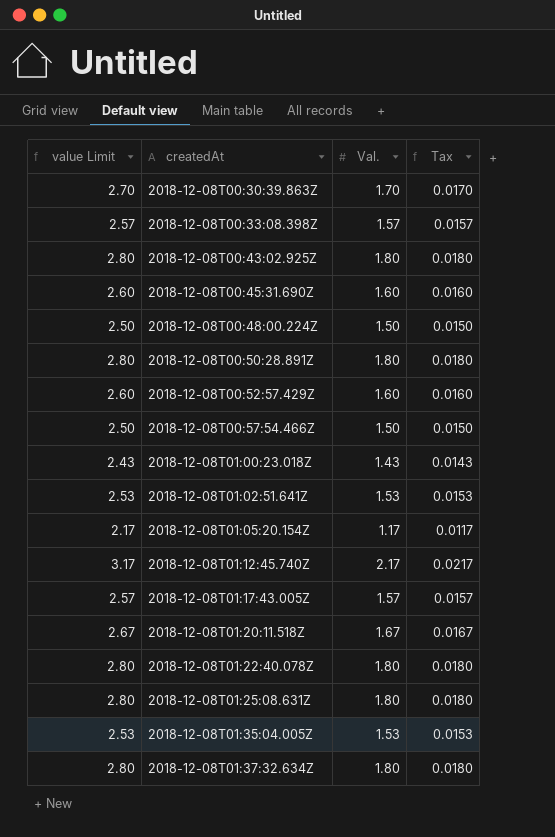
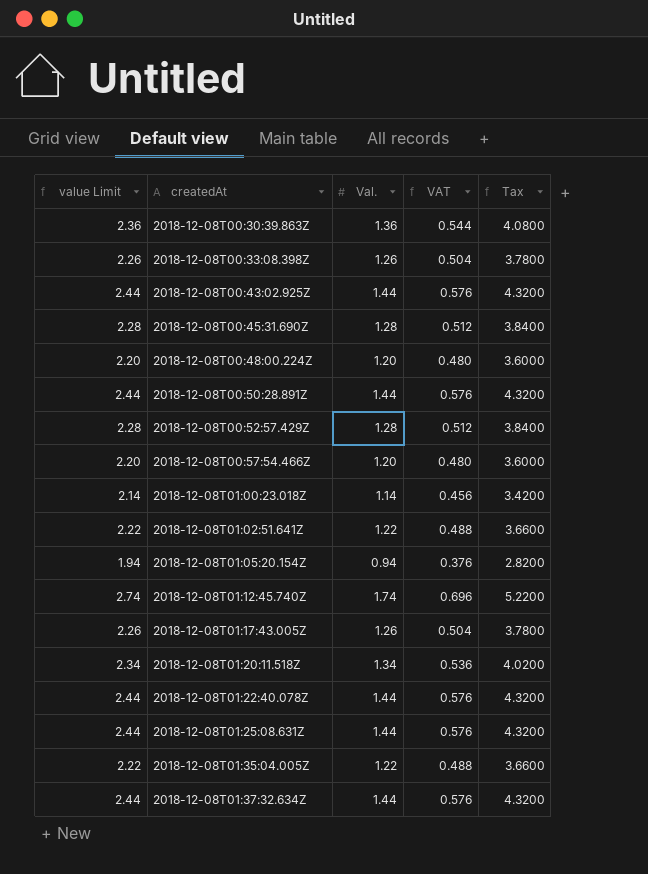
column VAT | formula: none -> [Val.] * 0.4
column Tax | formula: [Val.] * 0.01 -> [Val.] * 3
2018-12-08T00:30:39.863Z | value Limit: 2.70 -> 2.36
2018-12-08T00:30:39.863Z | Val.: 1.70 -> 1.36
2018-12-08T00:33:08.398Z | value Limit: 2.57 -> 2.26
2018-12-08T00:33:08.398Z | Val.: 1.57 -> 1.26
2018-12-08T00:43:02.925Z | value Limit: 2.80 -> 2.44
2018-12-08T00:43:02.925Z | Val.: 1.80 -> 1.44
2018-12-08T00:45:31.690Z | value Limit: 2.60 -> 2.28
2018-12-08T00:45:31.690Z | Val.: 1.60 -> 1.28
2018-12-08T00:48:00.224Z | value Limit: 2.50 -> 2.20
2018-12-08T00:48:00.224Z | Val.: 1.50 -> 1.20
2018-12-08T00:50:28.891Z | value Limit: 2.80 -> 2.44
2018-12-08T00:50:28.891Z | Val.: 1.80 -> 1.44
2018-12-08T00:52:57.429Z | value Limit: 2.60 -> 2.28
2018-12-08T00:52:57.429Z | Val.: 1.60 -> 1.28
2018-12-08T00:57:54.466Z | value Limit: 2.50 -> 2.20
2018-12-08T00:57:54.466Z | Val.: 1.50 -> 1.20
2018-12-08T01:00:23.018Z | value Limit: 2.43 -> 2.14
2018-12-08T01:00:23.018Z | Val.: 1.43 -> 1.14
2018-12-08T01:02:51.641Z | value Limit: 2.53 -> 2.22
2018-12-08T01:02:51.641Z | Val.: 1.53 -> 1.22
2018-12-08T01:05:20.154Z | value Limit: 2.17 -> 1.94
2018-12-08T01:05:20.154Z | Val.: 1.17 -> 0.94
2018-12-08T01:12:45.740Z | value Limit: 3.17 -> 2.74
2018-12-08T01:12:45.740Z | Val.: 2.17 -> 1.74
2018-12-08T01:17:43.005Z | value Limit: 2.57 -> 2.26
2018-12-08T01:17:43.005Z | Val.: 1.57 -> 1.26
2018-12-08T01:20:11.518Z | value Limit: 2.67 -> 2.34
2018-12-08T01:20:11.518Z | Val.: 1.67 -> 1.34
2018-12-08T01:22:40.078Z | value Limit: 2.80 -> 2.44
2018-12-08T01:22:40.078Z | Val.: 1.80 -> 1.44
2018-12-08T01:25:08.631Z | value Limit: 2.80 -> 2.44
2018-12-08T01:25:08.631Z | Val.: 1.80 -> 1.44
2018-12-08T01:35:04.005Z | value Limit: 2.53 -> 2.22
2018-12-08T01:35:04.005Z | Val.: 1.53 -> 1.22
2018-12-08T01:37:32.634Z | value Limit: 2.80 -> 2.44
2018-12-08T01:37:32.634Z | Val.: 1.80 -> 1.44

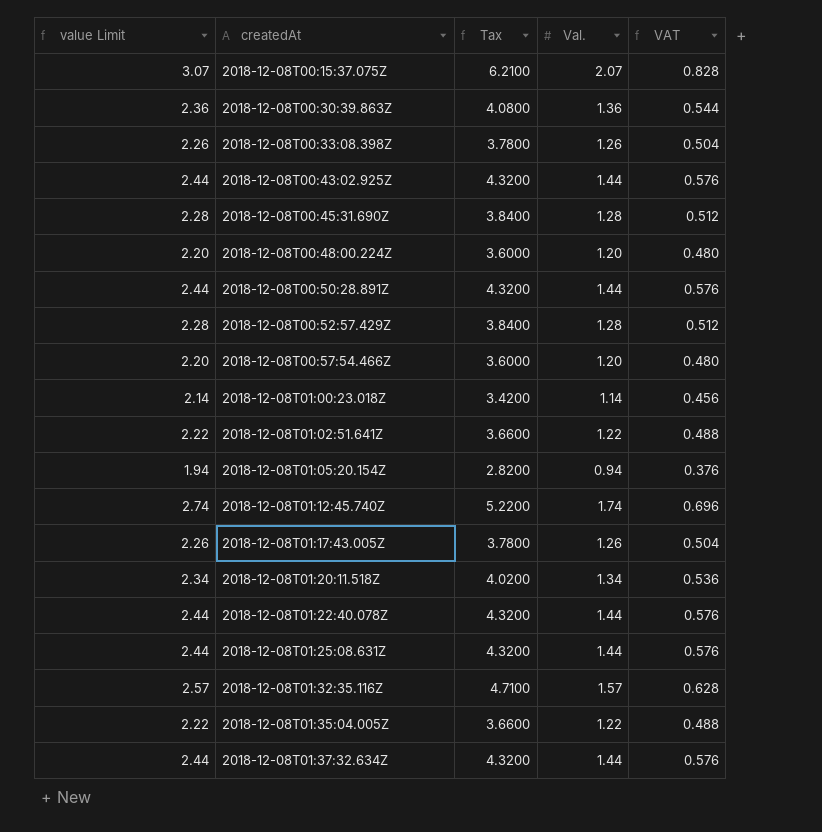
column Tax | position: 5 -> 3
row 2018-12-08T00:15:37.075Z: none -> 3.07 | 6.2100 | 2.07 | 0.828
row 2018-12-08T01:32:35.116Z: none -> 2.57 | 4.7100 | 1.57 | 0.628

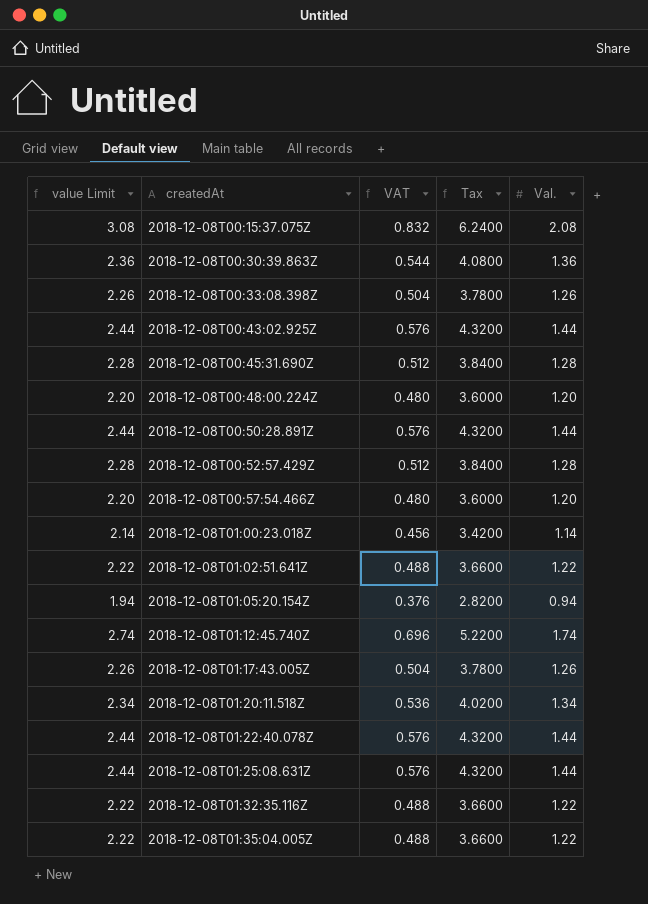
column VAT | position: 5 -> 3
row 2018-12-08T01:37:32.634Z: 2.44 | 4.3200 | 1.44 | 0.576 -> none
2018-12-08T00:15:37.075Z | value Limit: 3.07 -> 3.08
2018-12-08T00:15:37.075Z | VAT: 0.828 -> 0.832
2018-12-08T00:15:37.075Z | Tax: 6.2100 -> 6.2400
2018-12-08T00:15:37.075Z | Val.: 2.07 -> 2.08
2018-12-08T01:32:35.116Z | value Limit: 2.57 -> 2.22
2018-12-08T01:32:35.116Z | VAT: 0.628 -> 0.488
2018-12-08T01:32:35.116Z | Tax: 4.7100 -> 3.6600
2018-12-08T01:32:35.116Z | Val.: 1.57 -> 1.22

